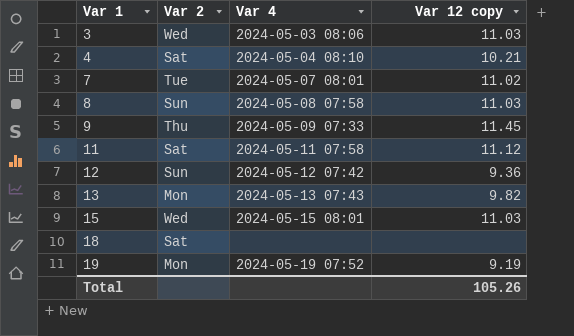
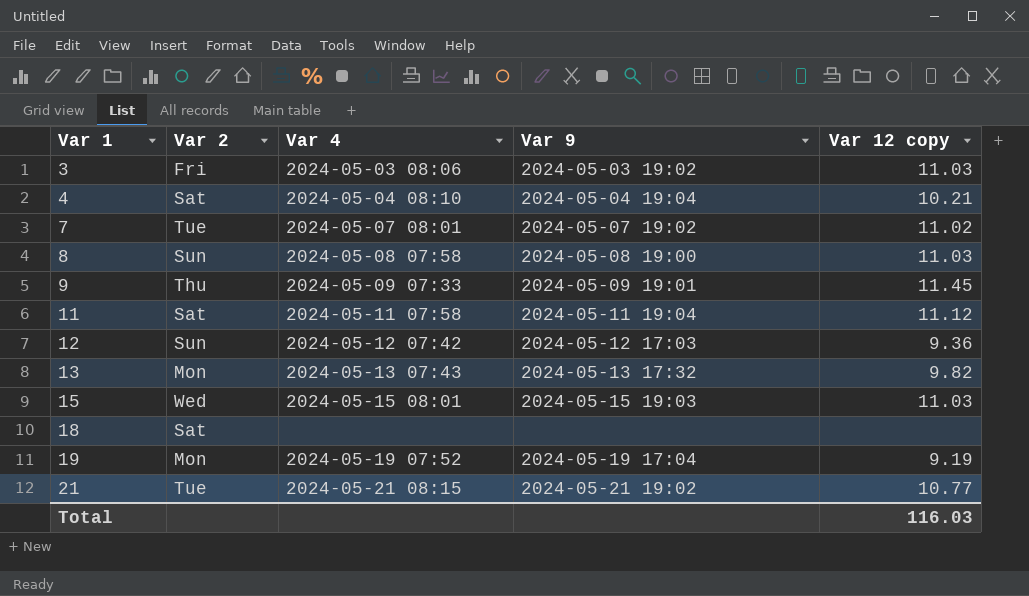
column Var 9 | position: none -> 4
3 | Var 2: Wed -> Fri
row 21: none -> Tue | 2024-05-21 08:15 | 2024-05-21 19:02 | 10.77
Total | Var 12 copy: 105.26 -> 116.03

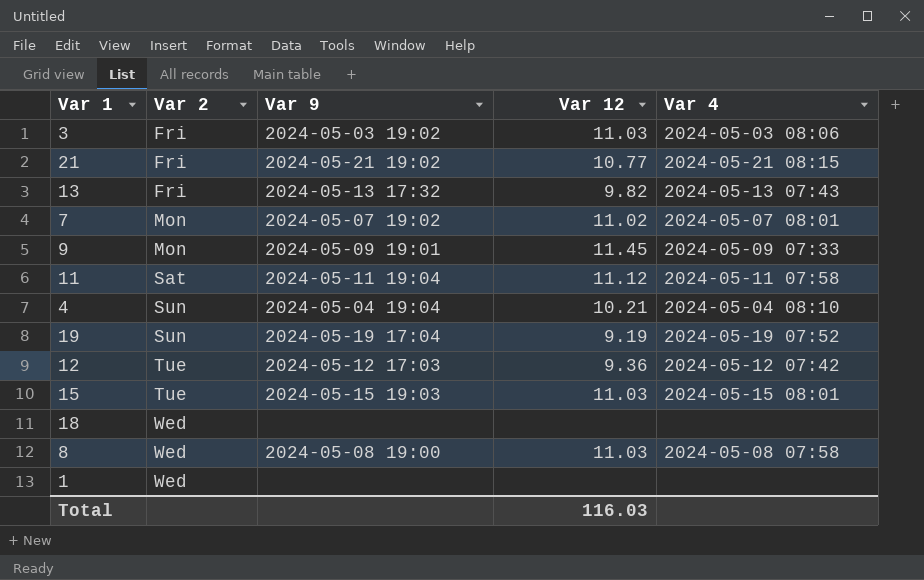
row order: Var 1 ascending -> Var 2 ascending
column name: Var 12 copy -> Var 12
column Var 4 | position: 3 -> 5
21 | Var 2: Tue -> Fri
13 | Var 2: Mon -> Fri
7 | Var 2: Tue -> Mon
9 | Var 2: Thu -> Mon
4 | Var 2: Sat -> Sun
19 | Var 2: Mon -> Sun
12 | Var 2: Sun -> Tue
15 | Var 2: Wed -> Tue
18 | Var 2: Sat -> Wed
8 | Var 2: Sun -> Wed
row 1: none -> Wed | none | none | none

